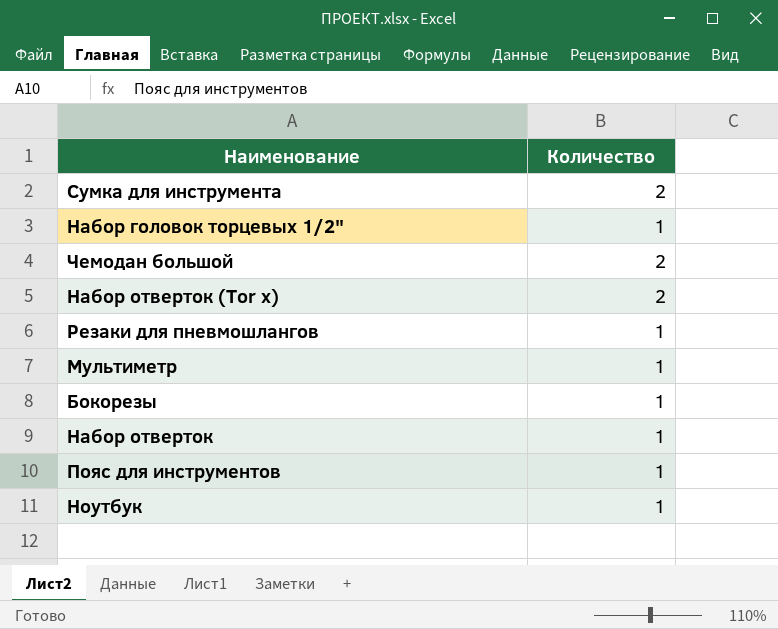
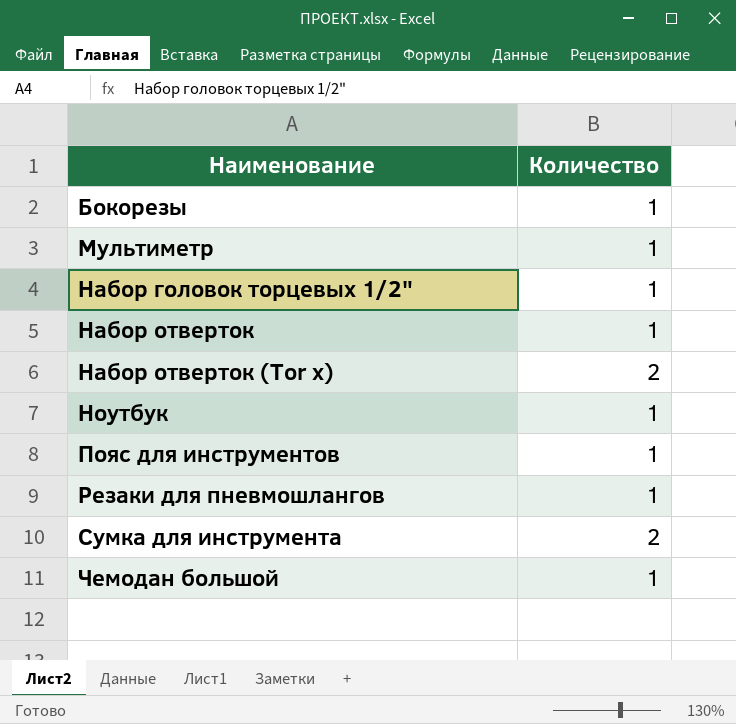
row order: none -> Наименование ascending
Чемодан большой | Количество: 2 -> 1

